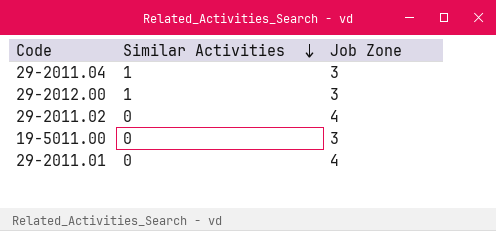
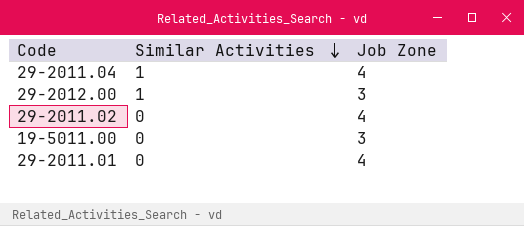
29-2011.04 | Job Zone: 3 -> 4

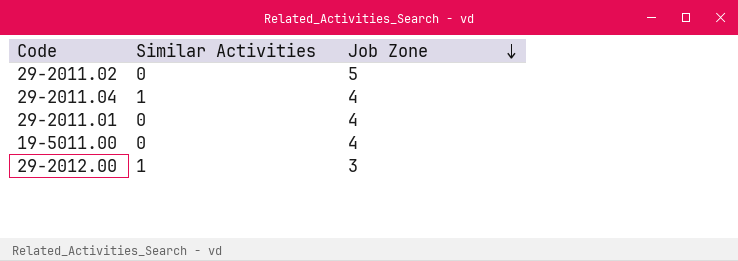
row order: Similar Activities descending -> Job Zone descending
29-2011.02 | Job Zone: 4 -> 5
19-5011.00 | Job Zone: 3 -> 4

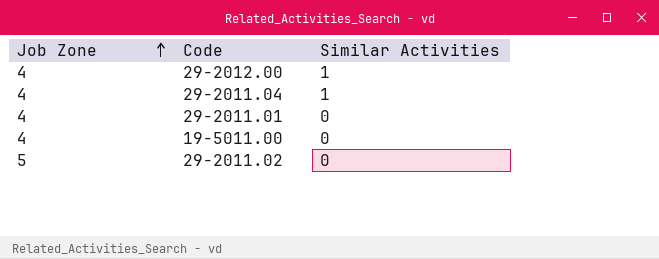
row order: Job Zone descending -> Job Zone ascending
column Job Zone | position: 3 -> 1
29-2012.00 | Job Zone: 3 -> 4

